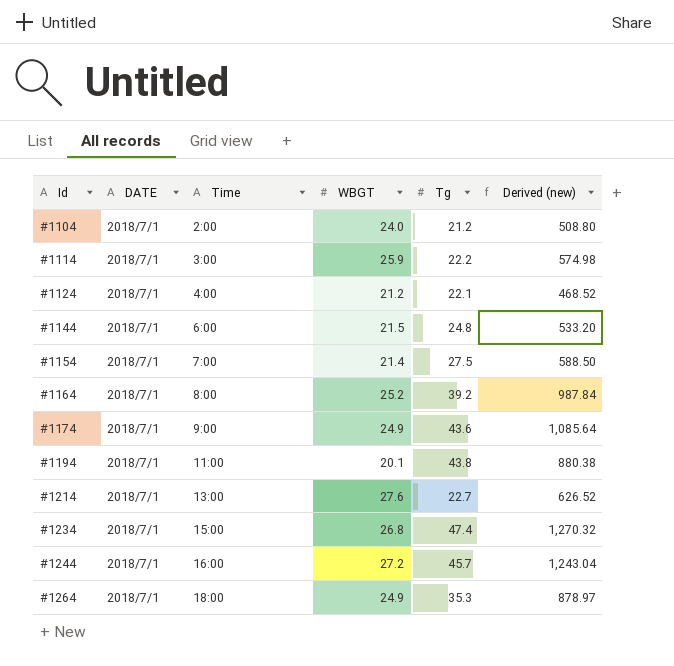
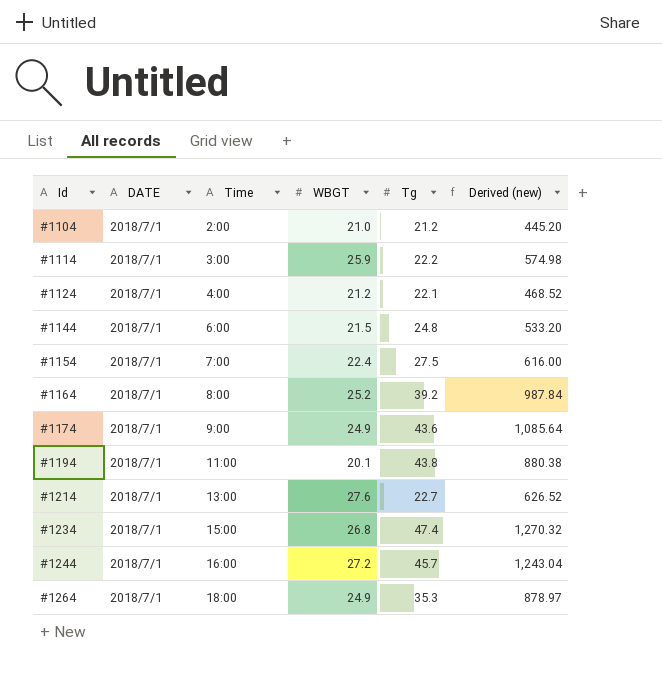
#1104 | WBGT: 24.0 -> 21.0
#1104 | Derived (new): 508.80 -> 445.20
#1154 | WBGT: 21.4 -> 22.4
#1154 | Derived (new): 588.50 -> 616.00

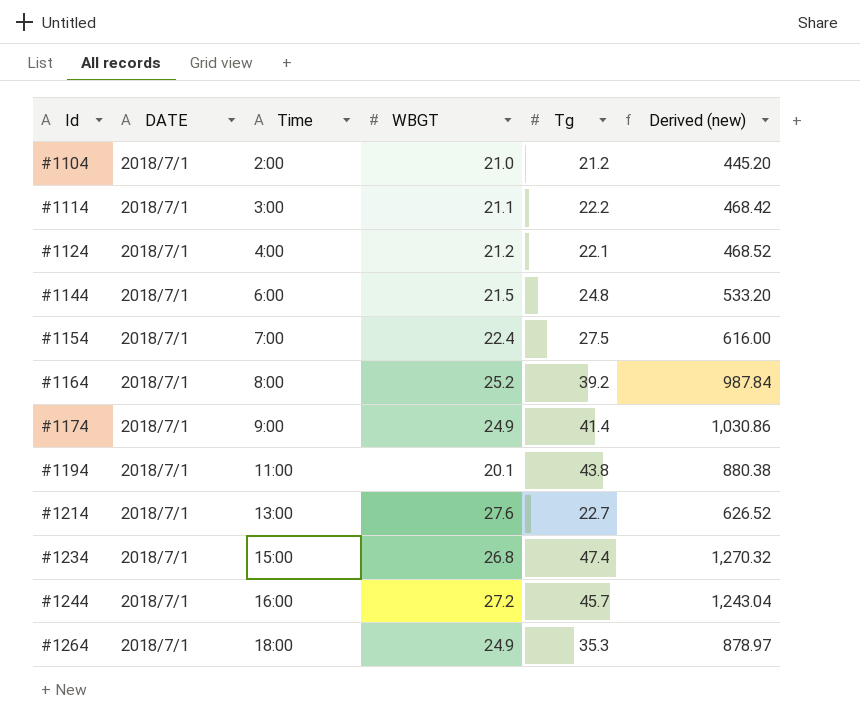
#1114 | WBGT: 25.9 -> 21.1
#1114 | Derived (new): 574.98 -> 468.42
#1174 | Tg: 43.6 -> 41.4
#1174 | Derived (new): 1,085.64 -> 1,030.86

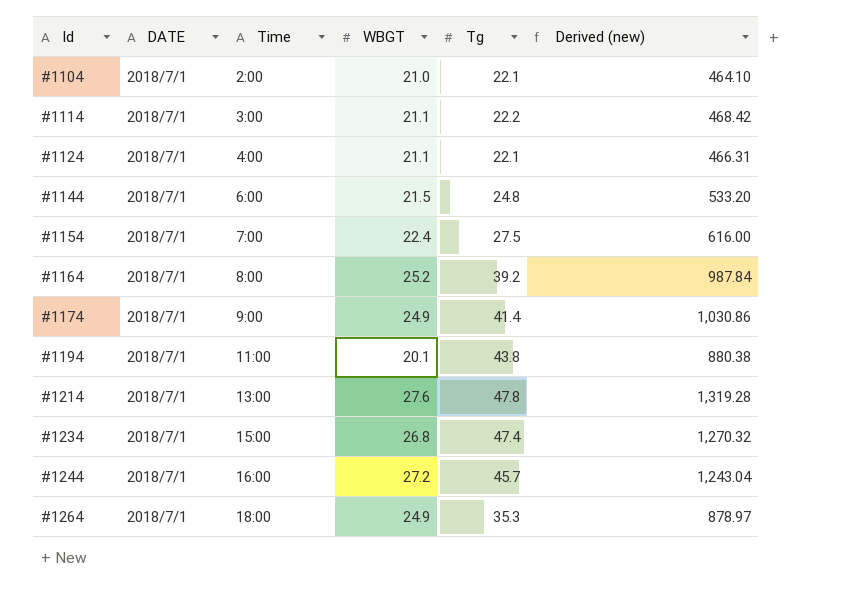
#1104 | Tg: 21.2 -> 22.1
#1104 | Derived (new): 445.20 -> 464.10
#1124 | WBGT: 21.2 -> 21.1
#1124 | Derived (new): 468.52 -> 466.31
#1214 | Tg: 22.7 -> 47.8
#1214 | Derived (new): 626.52 -> 1,319.28

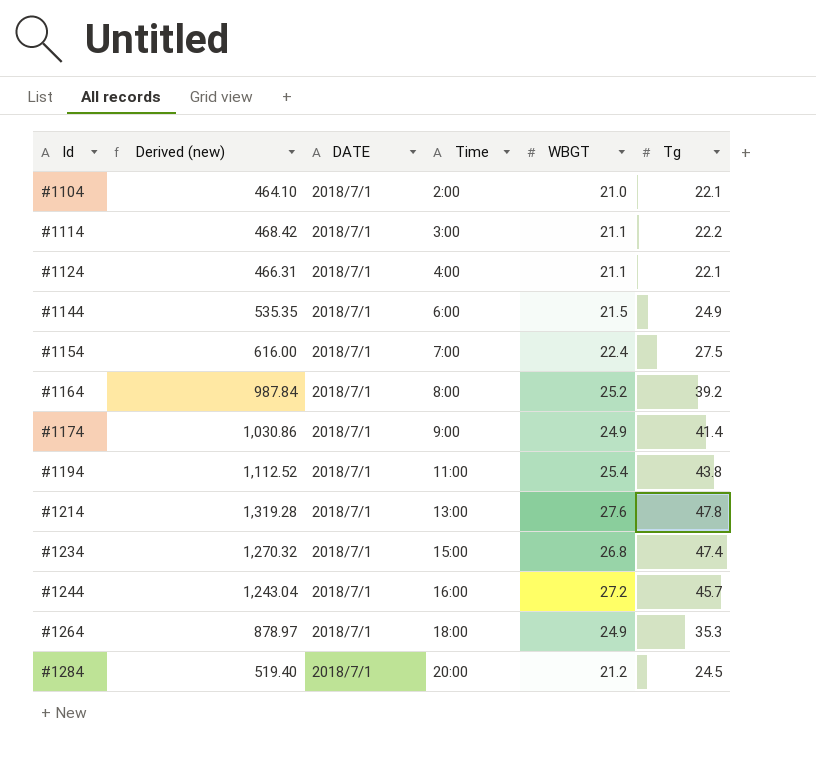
column Derived (new) | position: 6 -> 2
#1144 | Derived (new): 533.20 -> 535.35
#1144 | Tg: 24.8 -> 24.9
#1194 | Derived (new): 880.38 -> 1,112.52
#1194 | WBGT: 20.1 -> 25.4
row #1284: none -> 519.40 | 2018/7/1 | 20:00 | 21.2 | 24.5

